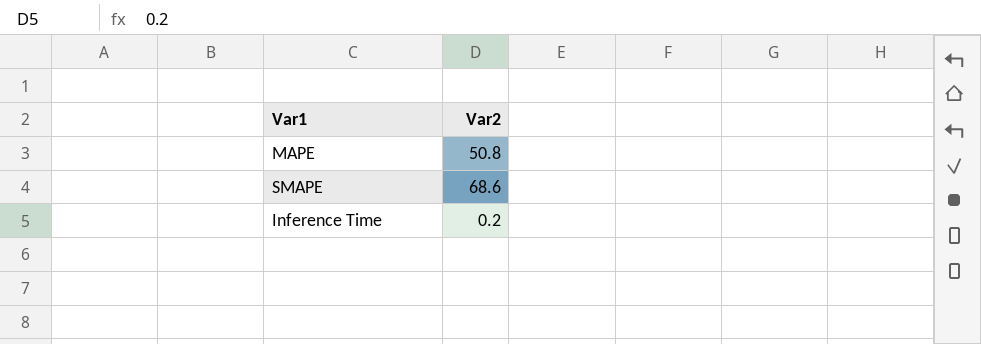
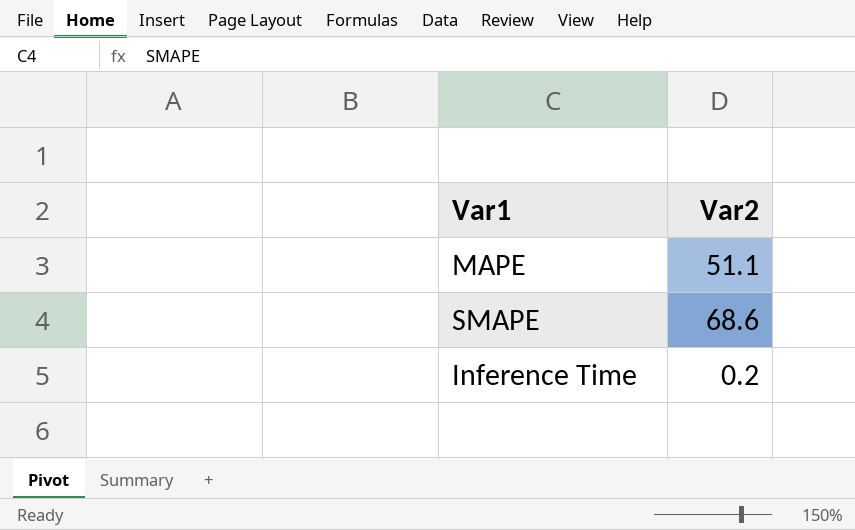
MAPE | Var2: 50.8 -> 51.1

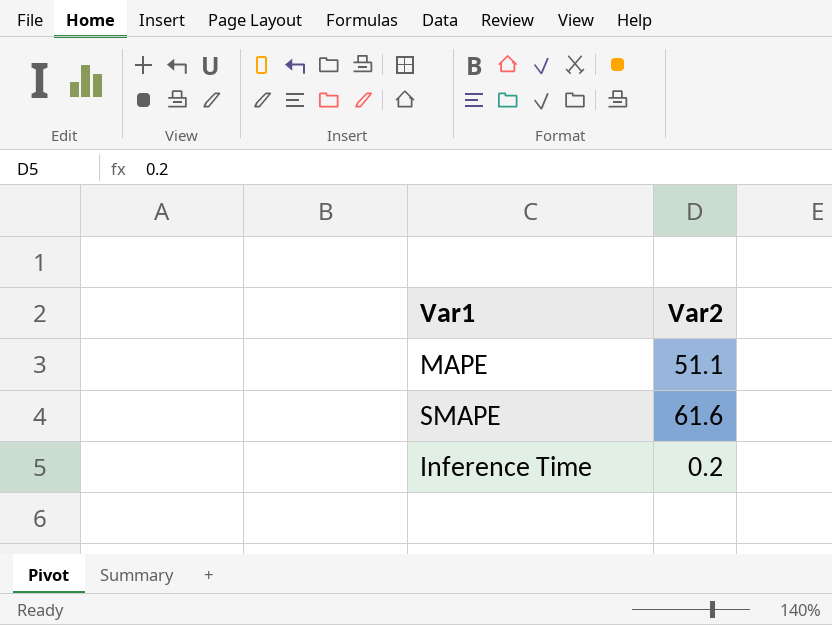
SMAPE | Var2: 68.6 -> 61.6

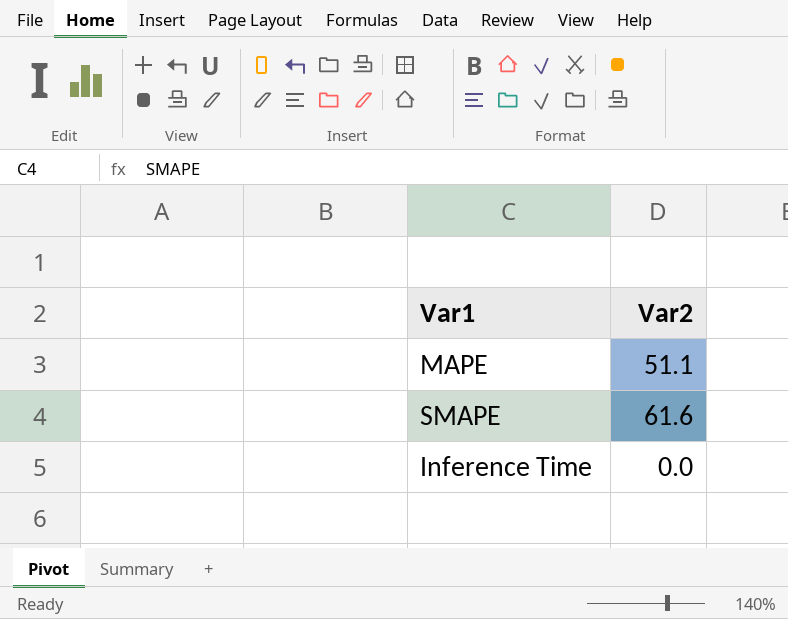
Inference Time | Var2: 0.2 -> 0.0

